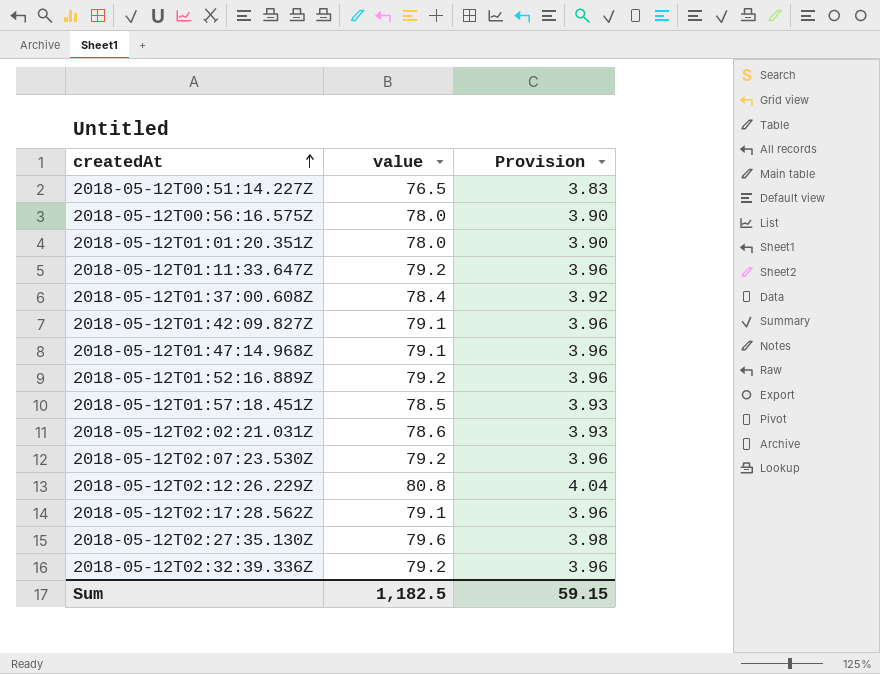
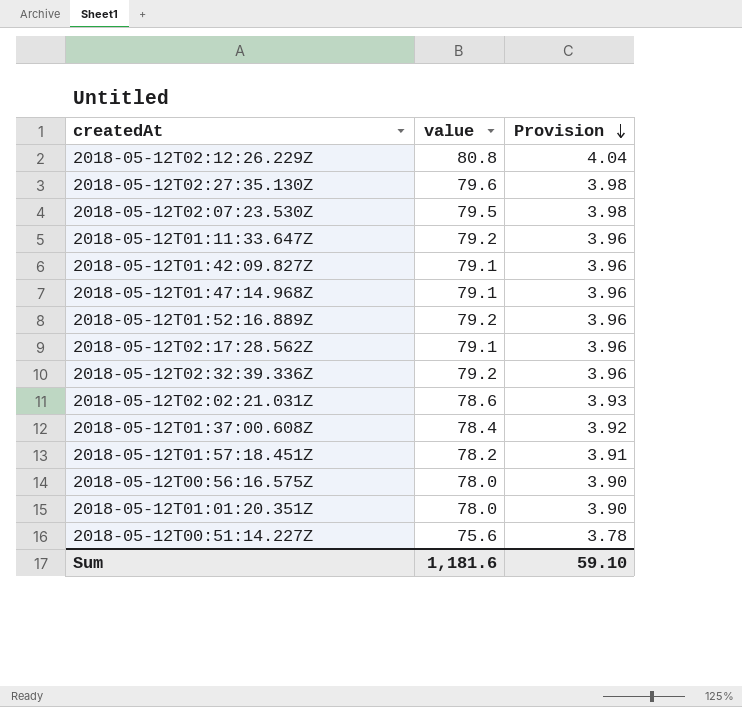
row order: createdAt ascending -> Provision descending
2018-05-12T02:07:23.530Z | value: 79.2 -> 79.5
2018-05-12T02:07:23.530Z | Provision: 3.96 -> 3.98
2018-05-12T01:57:18.451Z | value: 78.5 -> 78.2
2018-05-12T01:57:18.451Z | Provision: 3.93 -> 3.91
2018-05-12T00:51:14.227Z | value: 76.5 -> 75.6
2018-05-12T00:51:14.227Z | Provision: 3.83 -> 3.78
Sum | value: 1,182.5 -> 1,181.6
Sum | Provision: 59.15 -> 59.10

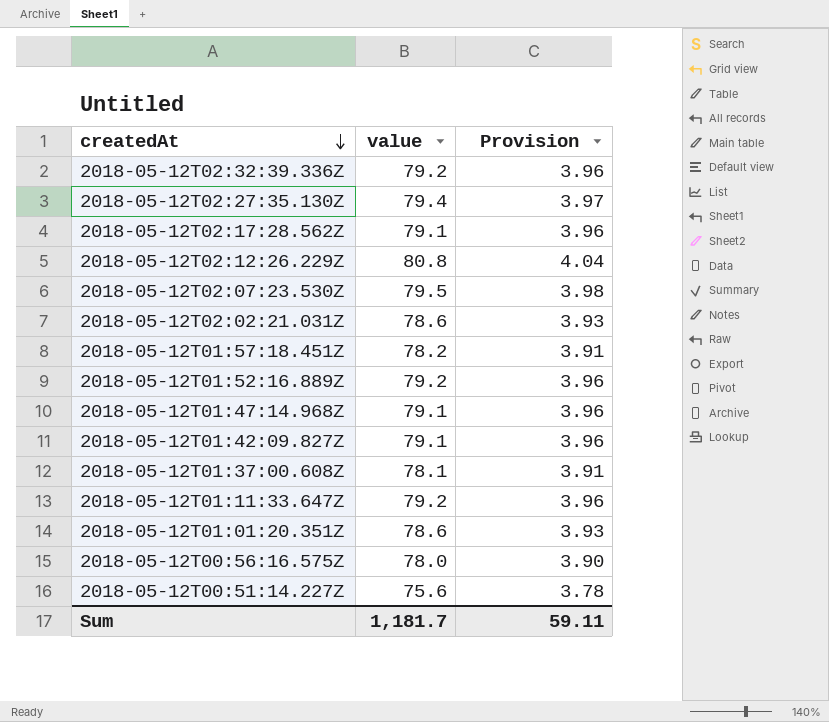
row order: Provision descending -> createdAt descending
2018-05-12T02:27:35.130Z | value: 79.6 -> 79.4
2018-05-12T02:27:35.130Z | Provision: 3.98 -> 3.97
2018-05-12T01:37:00.608Z | value: 78.4 -> 78.1
2018-05-12T01:37:00.608Z | Provision: 3.92 -> 3.91
2018-05-12T01:01:20.351Z | value: 78.0 -> 78.6
2018-05-12T01:01:20.351Z | Provision: 3.90 -> 3.93
Sum | value: 1,181.6 -> 1,181.7
Sum | Provision: 59.10 -> 59.11

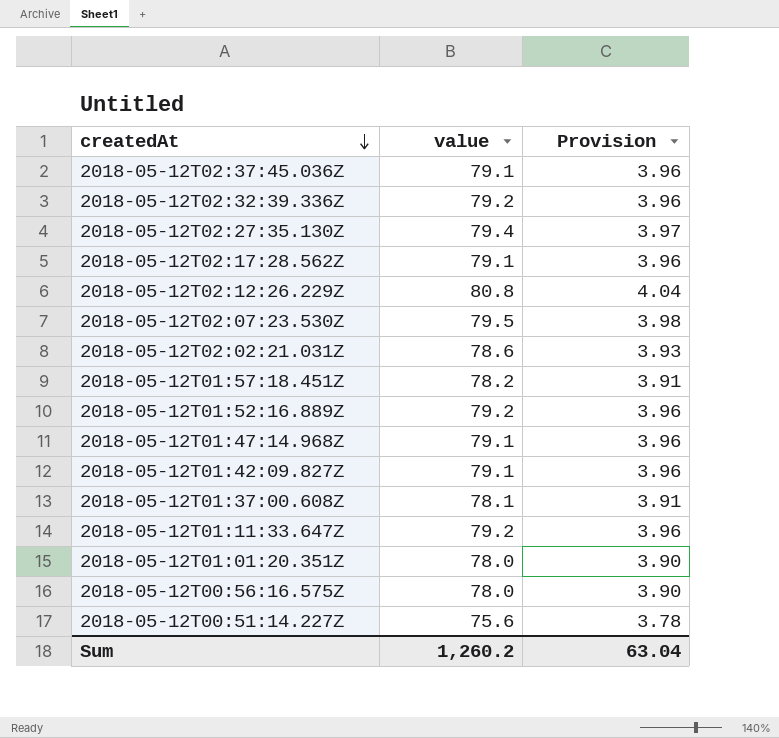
row 2018-05-12T02:37:45.036Z: none -> 79.1 | 3.96
2018-05-12T01:01:20.351Z | value: 78.6 -> 78.0
2018-05-12T01:01:20.351Z | Provision: 3.93 -> 3.90
Sum | value: 1,181.7 -> 1,260.2
Sum | Provision: 59.11 -> 63.04

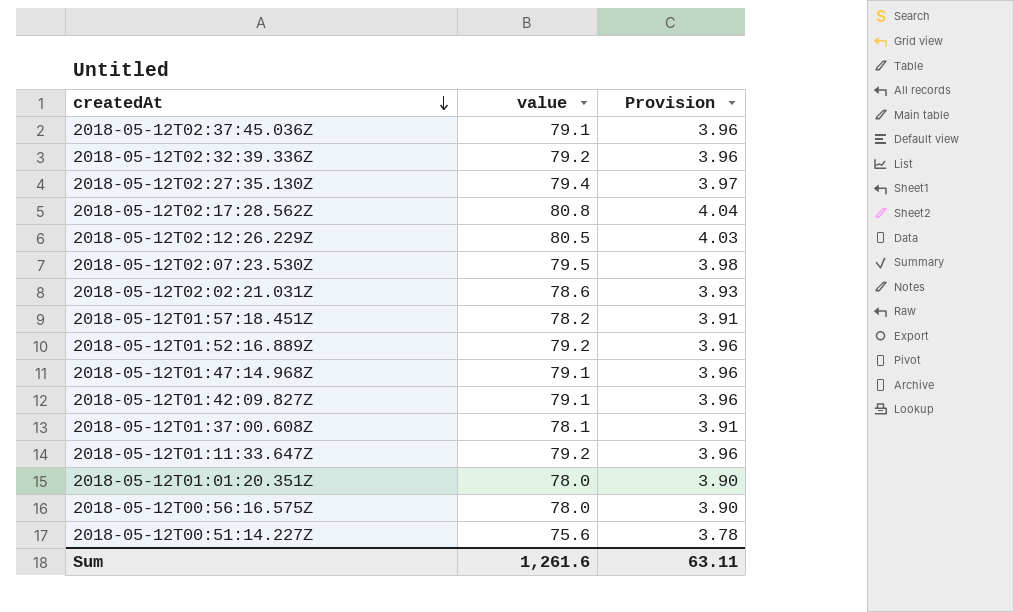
2018-05-12T02:17:28.562Z | value: 79.1 -> 80.8
2018-05-12T02:17:28.562Z | Provision: 3.96 -> 4.04
2018-05-12T02:12:26.229Z | value: 80.8 -> 80.5
2018-05-12T02:12:26.229Z | Provision: 4.04 -> 4.03
Sum | value: 1,260.2 -> 1,261.6
Sum | Provision: 63.04 -> 63.11

